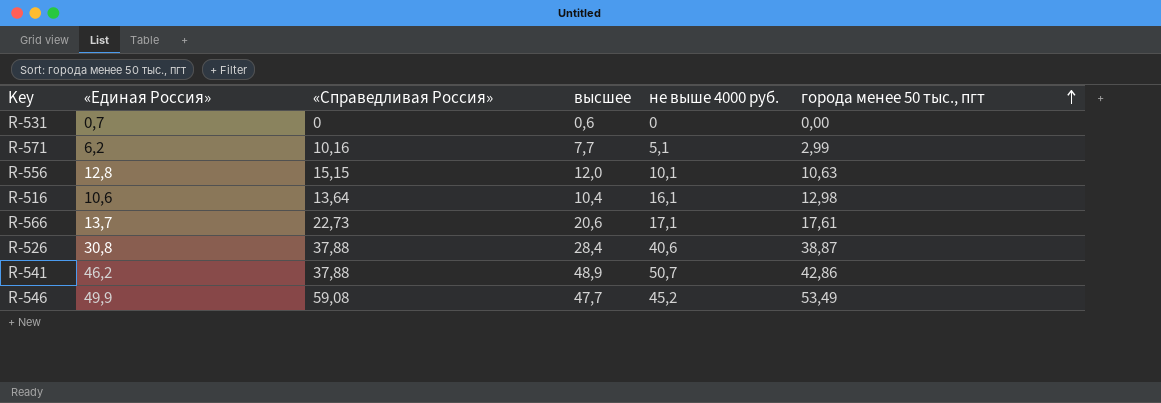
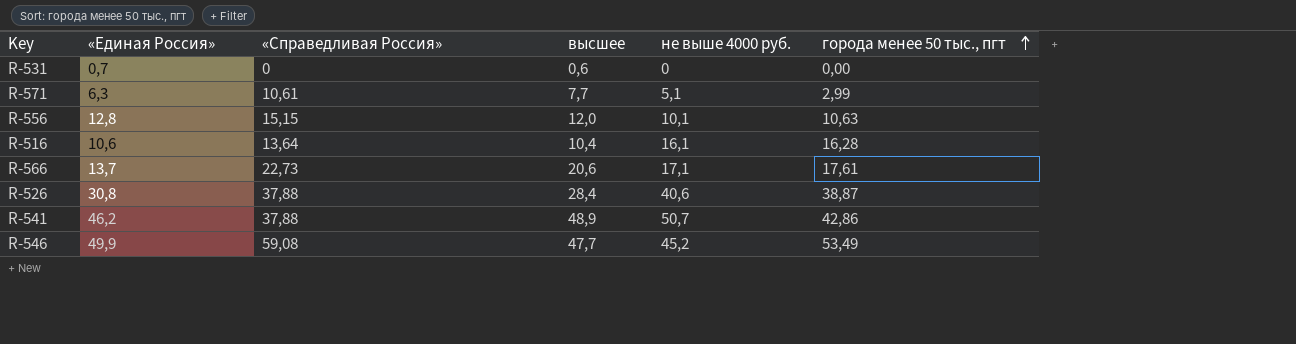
R-571 | «Единая Россия»: 6,2 -> 6,3
R-571 | «Справедливая Россия»: 10,16 -> 10,61
R-516 | города менее 50 тыс., пгт: 12,98 -> 16,28

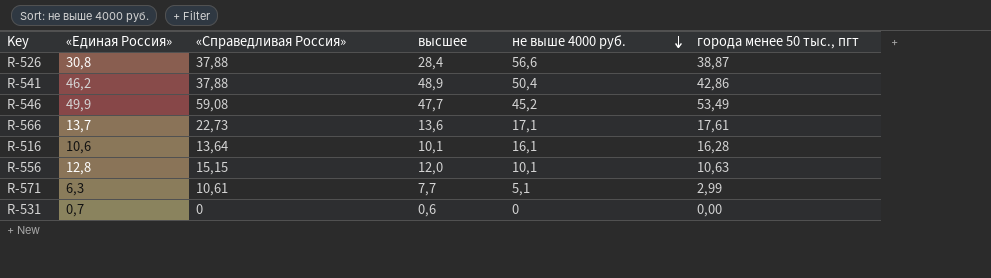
row order: города менее 50 тыс., пгт ascending -> не выше 4000 руб. descending
R-526 | не выше 4000 руб.: 40,6 -> 56,6
R-541 | не выше 4000 руб.: 50,7 -> 50,4
R-566 | высшее: 20,6 -> 13,6
R-516 | высшее: 10,4 -> 10,1

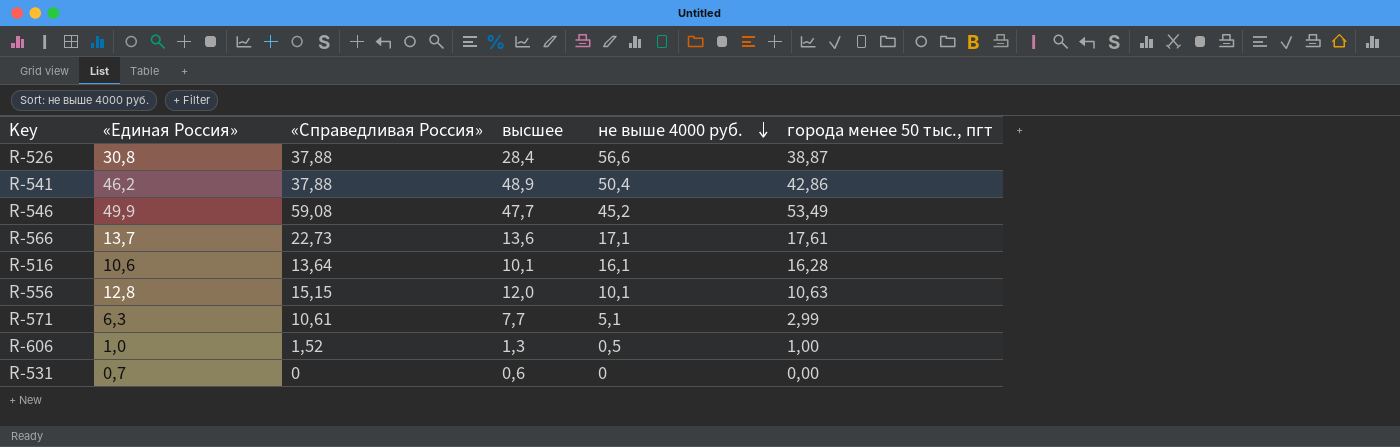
row R-606: none -> 1,0 | 1,52 | 1,3 | 0,5 | 1,00

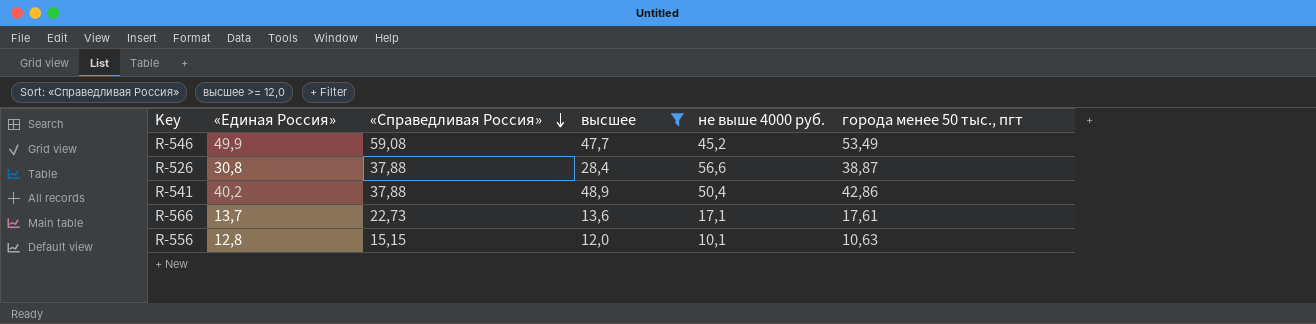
filter: none -> высшее >= 12,0
row order: не выше 4000 руб. descending -> «Справедливая Россия» descending
R-541 | «Единая Россия»: 46,2 -> 40,2

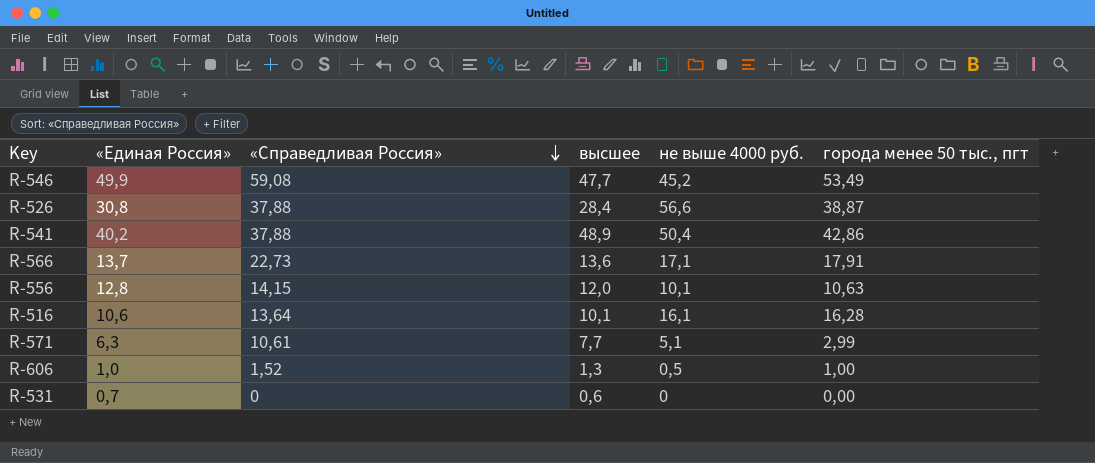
filter: высшее >= 12,0 -> none
R-566 | города менее 50 тыс., пгт: 17,61 -> 17,91
R-556 | «Справедливая Россия»: 15,15 -> 14,15

